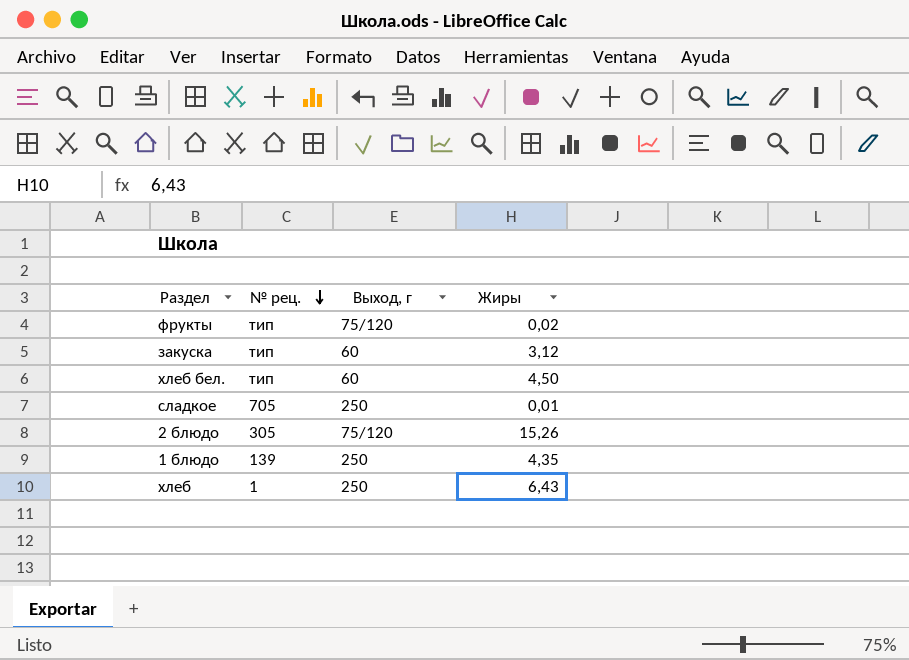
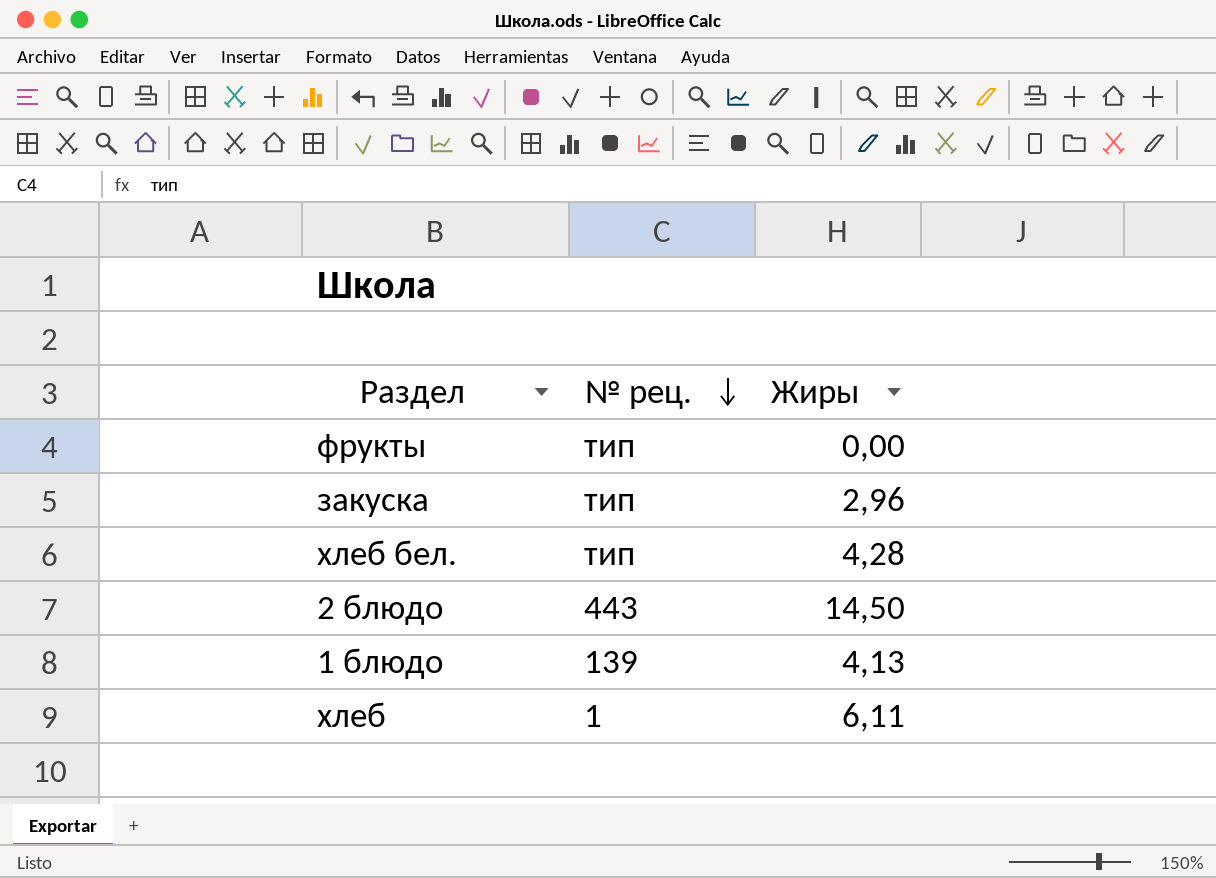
column Выход, г | position: 3 -> none
row сладкое: 705 | 250 | 0,01 -> none
фрукты | Жиры: 0,02 -> 0,00
закуска | Жиры: 3,12 -> 2,96
хлеб бел. | Жиры: 4,50 -> 4,28
2 блюдо | № рец.: 305 -> 443
2 блюдо | Жиры: 15,26 -> 14,50
1 блюдо | Жиры: 4,35 -> 4,13
хлеб | Жиры: 6,43 -> 6,11

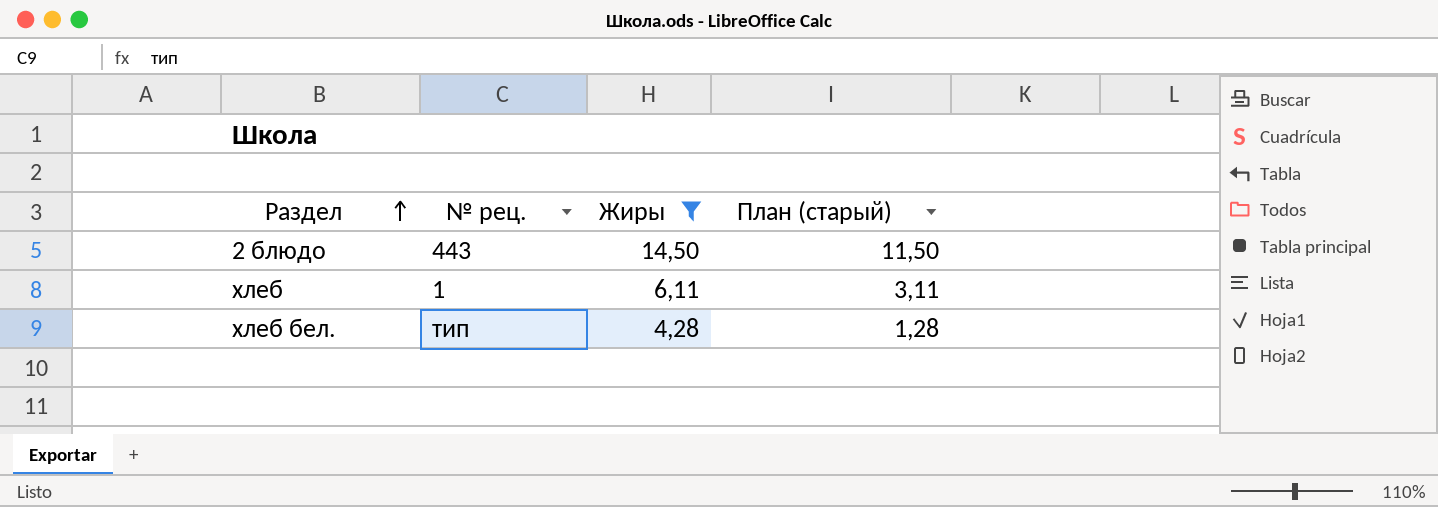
filter: none -> Жиры >= 4,28
row order: № рец. descending -> Раздел ascending
column План (старый) | formula: none -> [Жиры] - 3

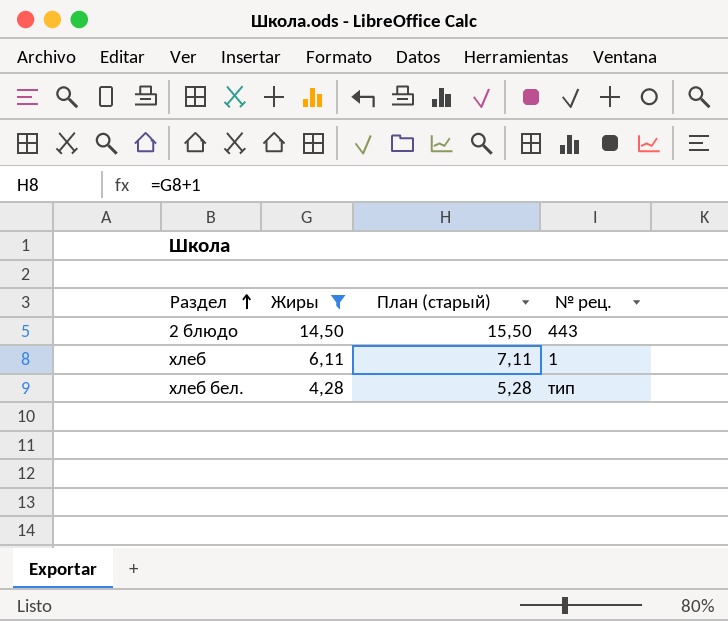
column План (старый) | formula: [Жиры] - 3 -> [Жиры] + 1
column № рец. | position: 2 -> 4

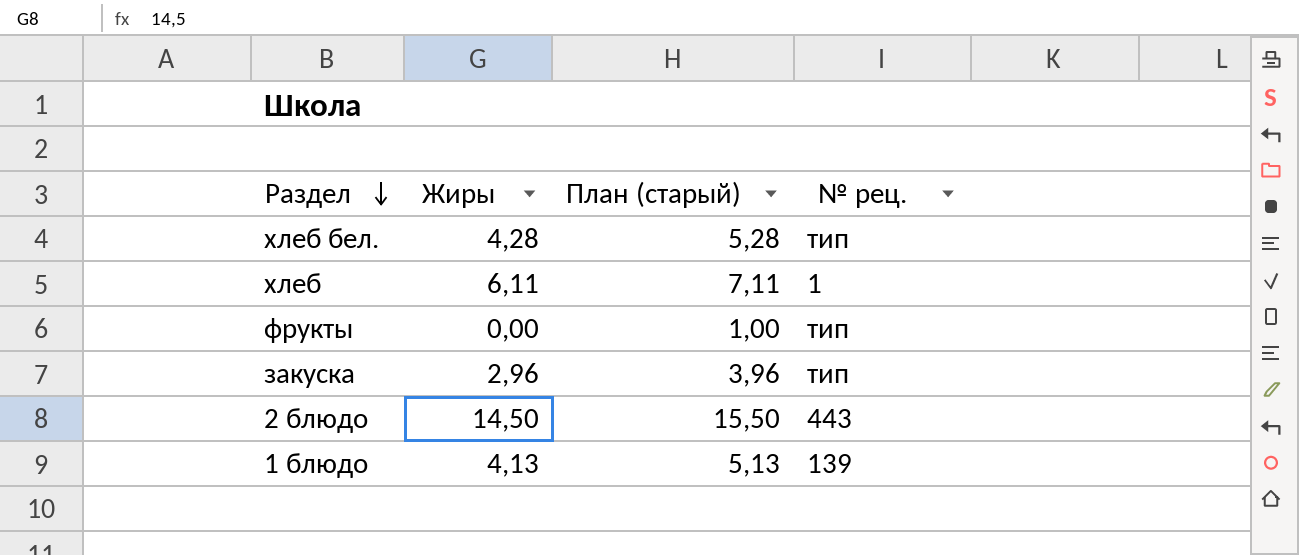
filter: Жиры >= 4,28 -> none
row order: Раздел ascending -> Раздел descending

